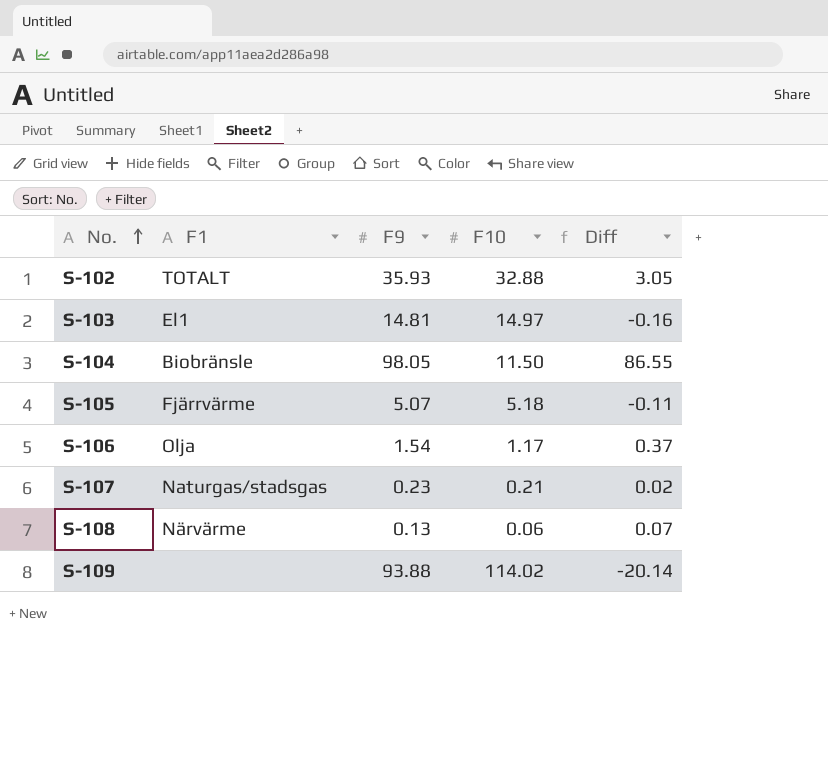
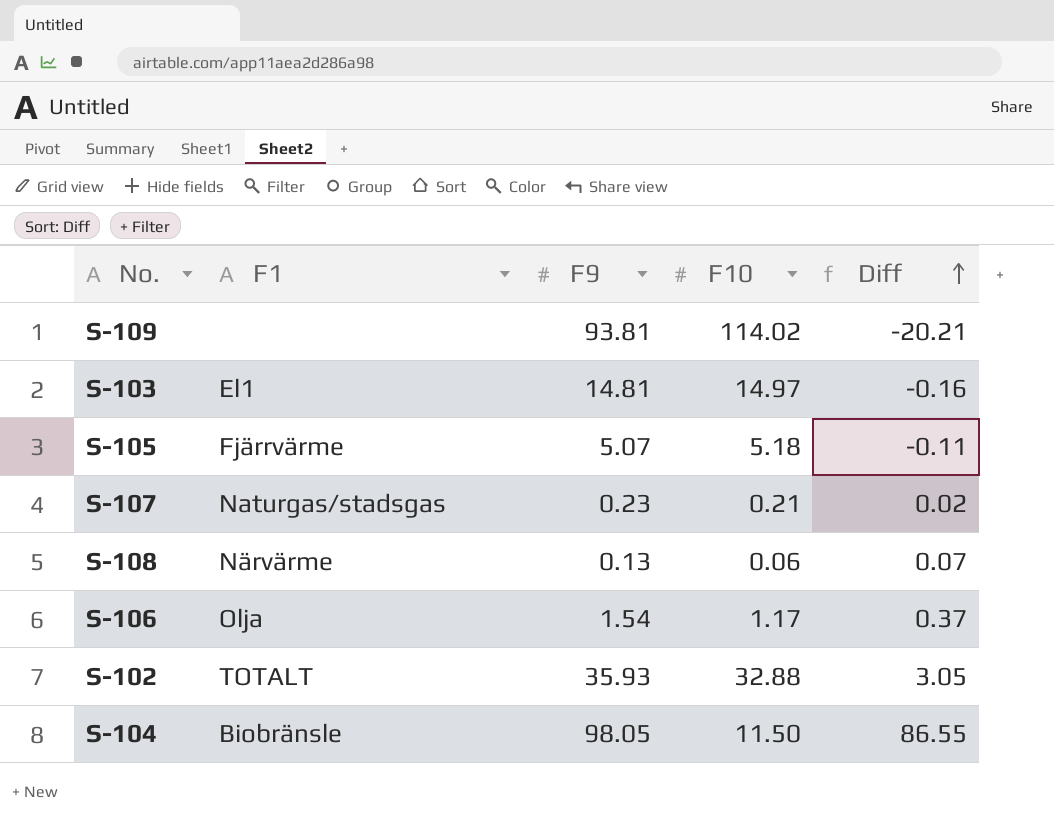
row order: No. ascending -> Diff ascending
S-109 | F9: 93.88 -> 93.81
S-109 | Diff: -20.14 -> -20.21

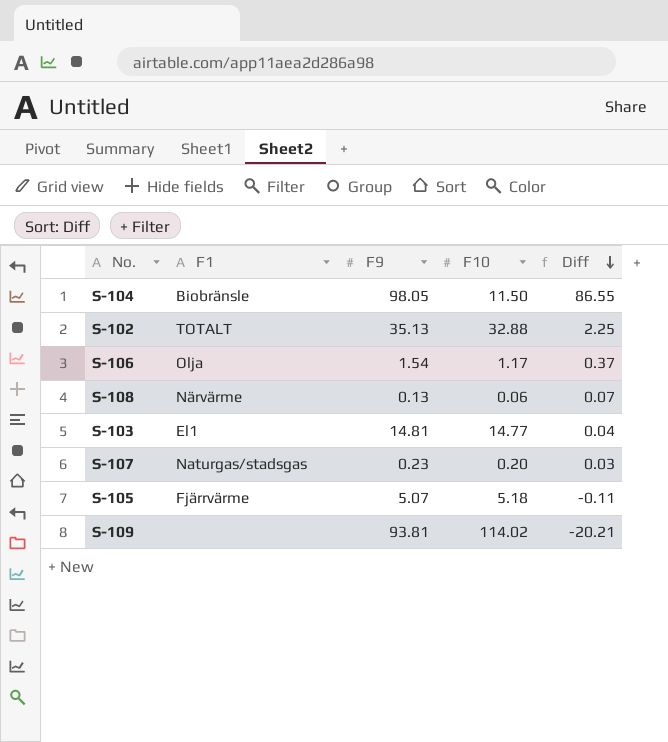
row order: Diff ascending -> Diff descending
S-102 | F9: 35.93 -> 35.13
S-102 | Diff: 3.05 -> 2.25
S-103 | F10: 14.97 -> 14.77
S-103 | Diff: -0.16 -> 0.04
S-107 | F10: 0.21 -> 0.20
S-107 | Diff: 0.02 -> 0.03

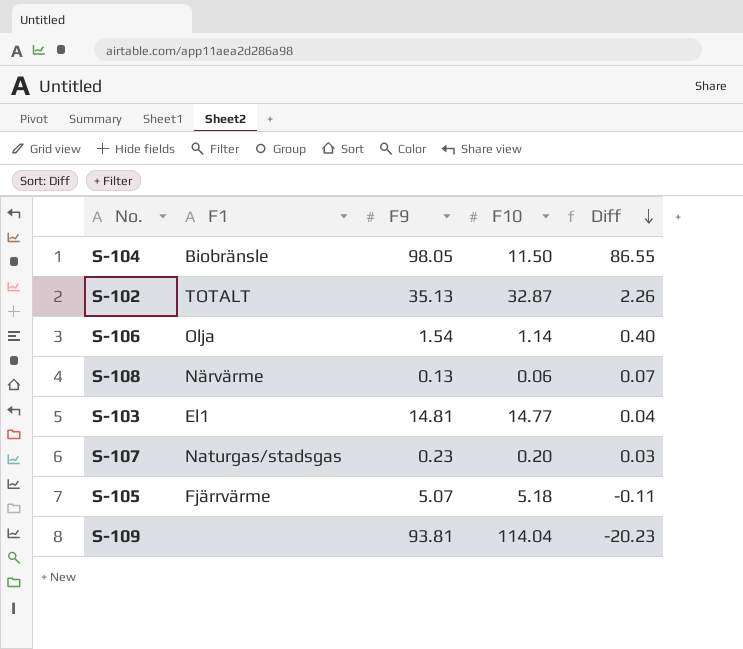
S-102 | F10: 32.88 -> 32.87
S-102 | Diff: 2.25 -> 2.26
S-106 | F10: 1.17 -> 1.14
S-106 | Diff: 0.37 -> 0.40
S-109 | F10: 114.02 -> 114.04
S-109 | Diff: -20.21 -> -20.23

